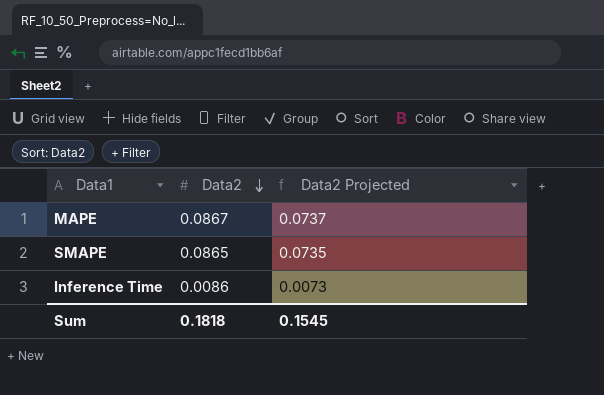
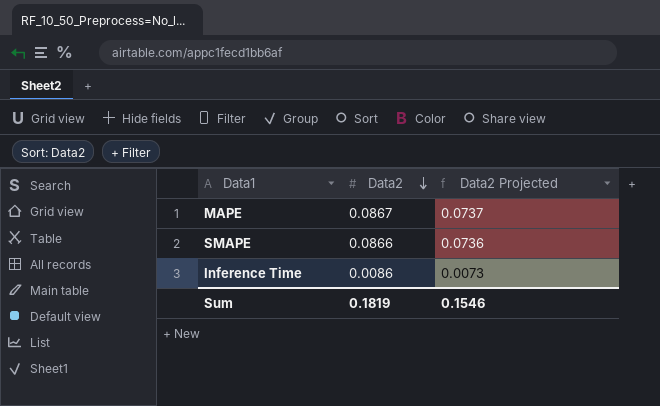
SMAPE | Data2: 0.0865 -> 0.0866
SMAPE | Data2 Projected: 0.0735 -> 0.0736
Sum | Data2: 0.1818 -> 0.1819
Sum | Data2 Projected: 0.1545 -> 0.1546

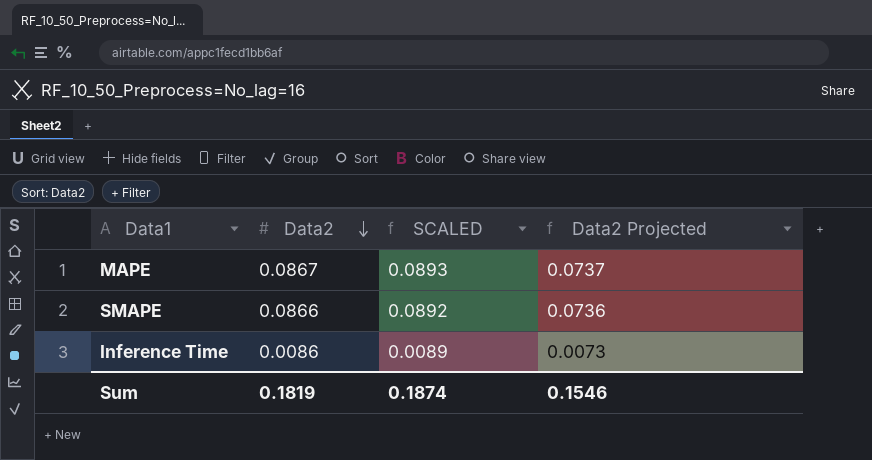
column SCALED | formula: none -> [Data2] * 1.03

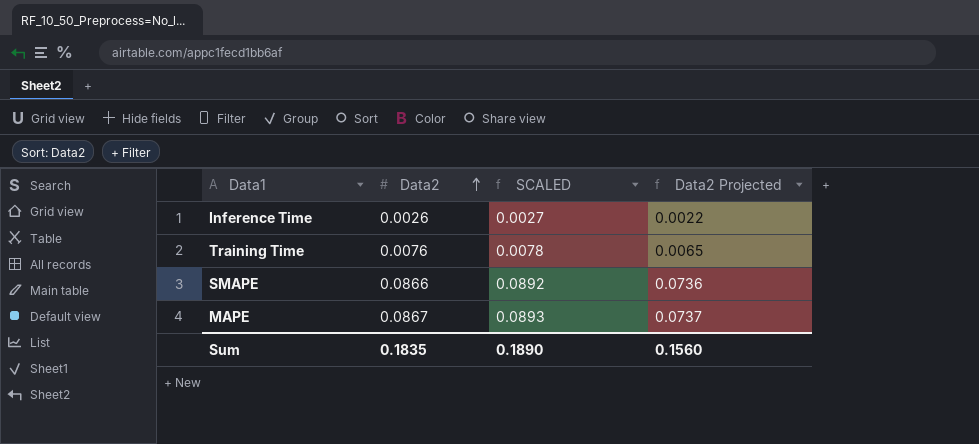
row order: Data2 descending -> Data2 ascending
Inference Time | Data2: 0.0086 -> 0.0026
Inference Time | SCALED: 0.0089 -> 0.0027
Inference Time | Data2 Projected: 0.0073 -> 0.0022
row Training Time: none -> 0.0076 | 0.0078 | 0.0065
Sum | Data2: 0.1819 -> 0.1835
Sum | SCALED: 0.1874 -> 0.1890
Sum | Data2 Projected: 0.1546 -> 0.1560

